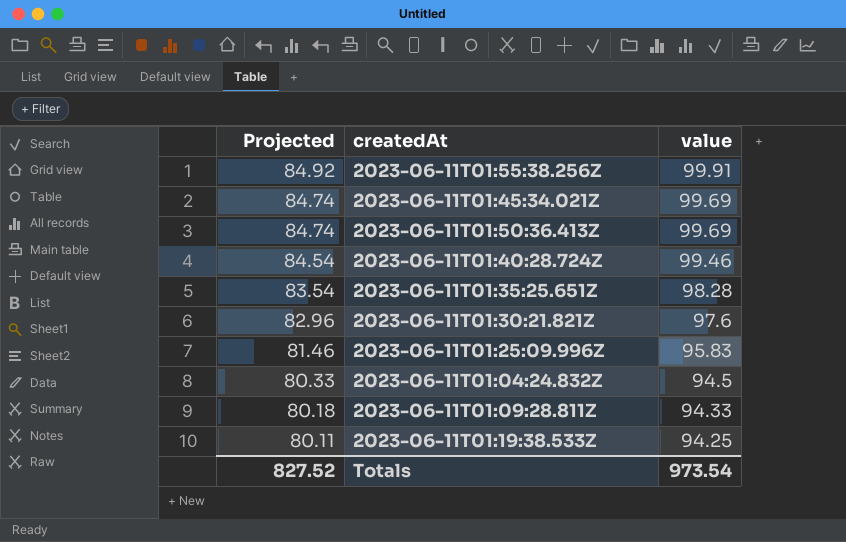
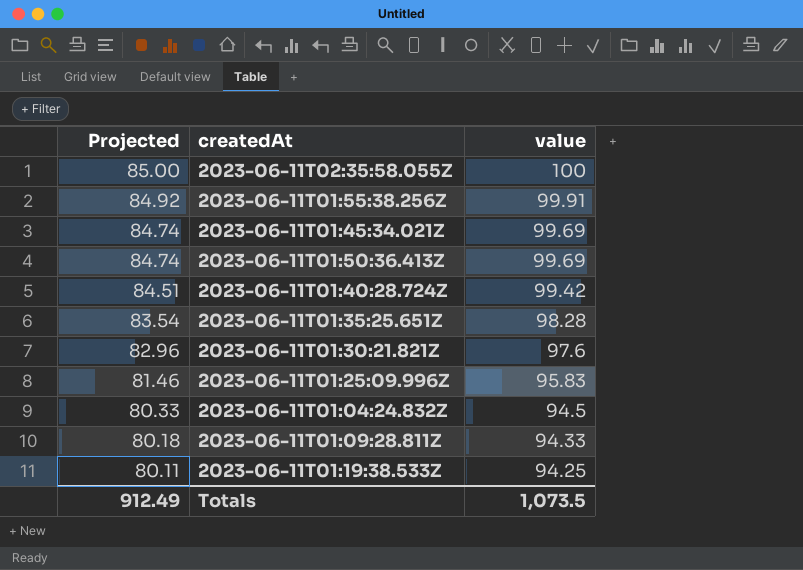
row 2023-06-11T02:35:58.055Z: none -> 85.00 | 100
2023-06-11T01:40:28.724Z | Projected: 84.54 -> 84.51
2023-06-11T01:40:28.724Z | value: 99.46 -> 99.42
Totals | Projected: 827.52 -> 912.49
Totals | value: 973.54 -> 1,073.5

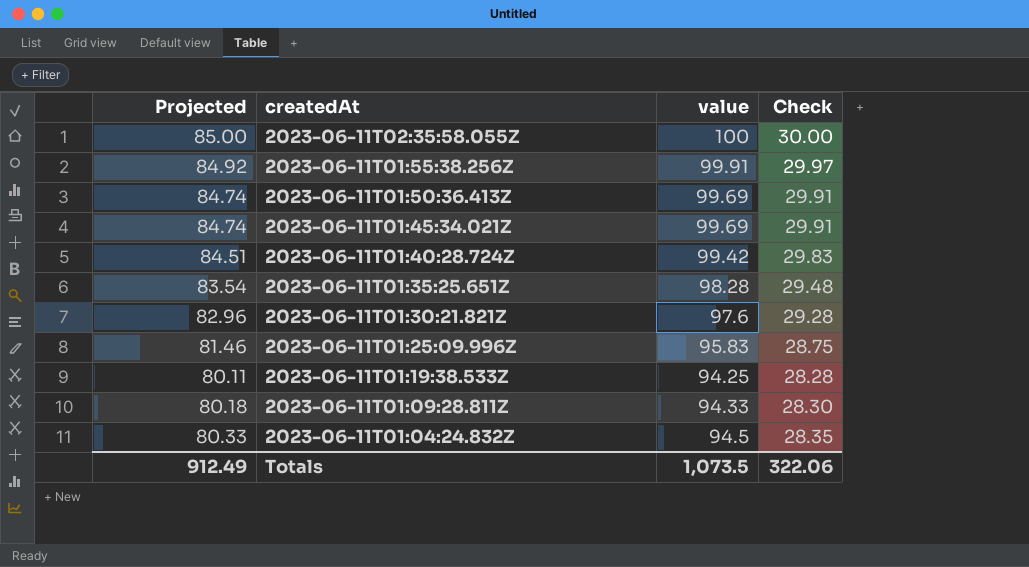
row order: Projected descending -> createdAt descending
column Check | formula: none -> [value] * 0.3

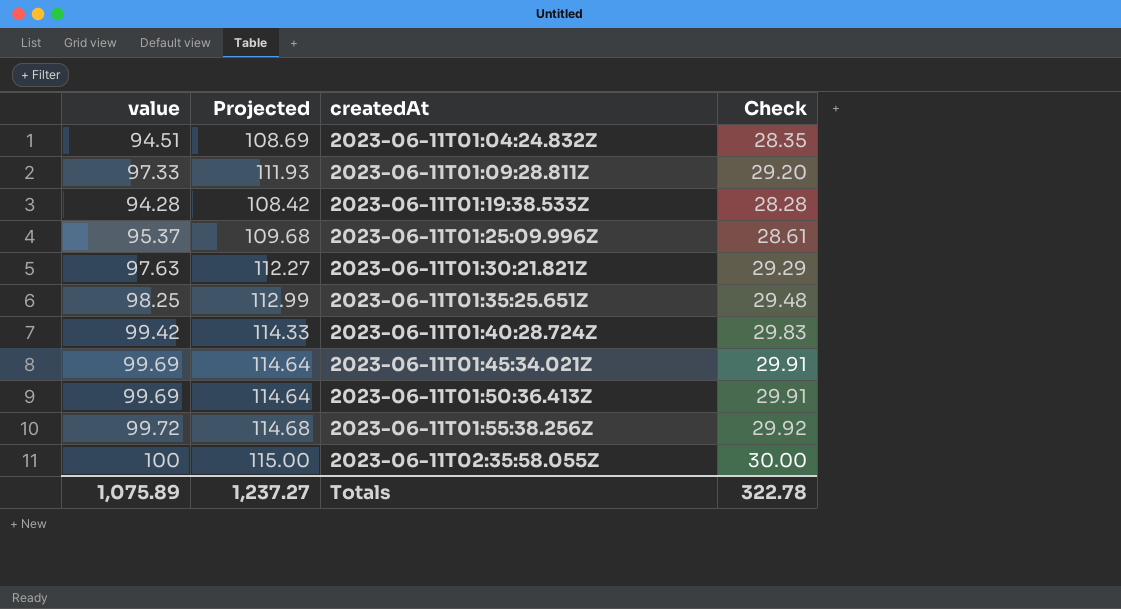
row order: createdAt descending -> createdAt ascending
column value | position: 3 -> 1
column Projected | formula: [value] * 0.85 -> [value] * 1.15
2023-06-11T01:04:24.832Z | value: 94.5 -> 94.51
2023-06-11T01:09:28.811Z | value: 94.33 -> 97.33
2023-06-11T01:09:28.811Z | Check: 28.30 -> 29.20
2023-06-11T01:19:38.533Z | value: 94.25 -> 94.28
2023-06-11T01:25:09.996Z | value: 95.83 -> 95.37
2023-06-11T01:25:09.996Z | Check: 28.75 -> 28.61
2023-06-11T01:30:21.821Z | value: 97.6 -> 97.63
2023-06-11T01:30:21.821Z | Check: 29.28 -> 29.29
2023-06-11T01:35:25.651Z | value: 98.28 -> 98.25
2023-06-11T01:55:38.256Z | value: 99.91 -> 99.72
2023-06-11T01:55:38.256Z | Check: 29.97 -> 29.92
Totals | value: 1,073.5 -> 1,075.89
Totals | Projected: 912.49 -> 1,237.27
Totals | Check: 322.06 -> 322.78

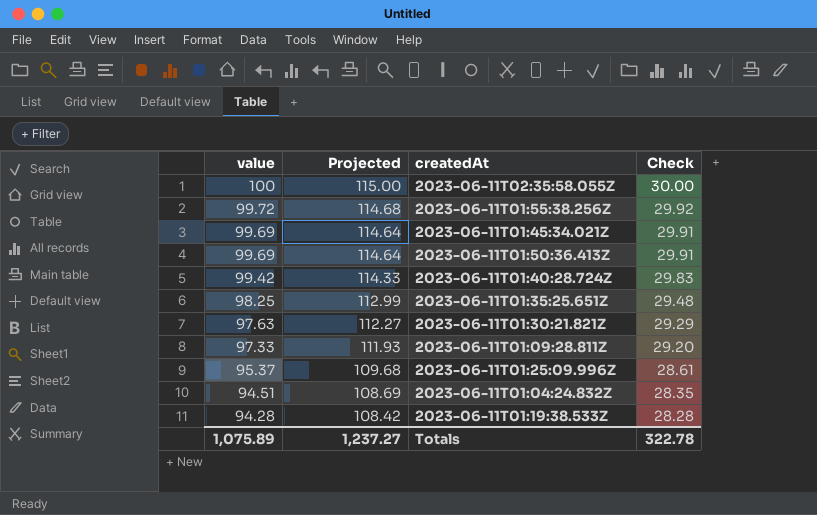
row order: createdAt ascending -> value descending

